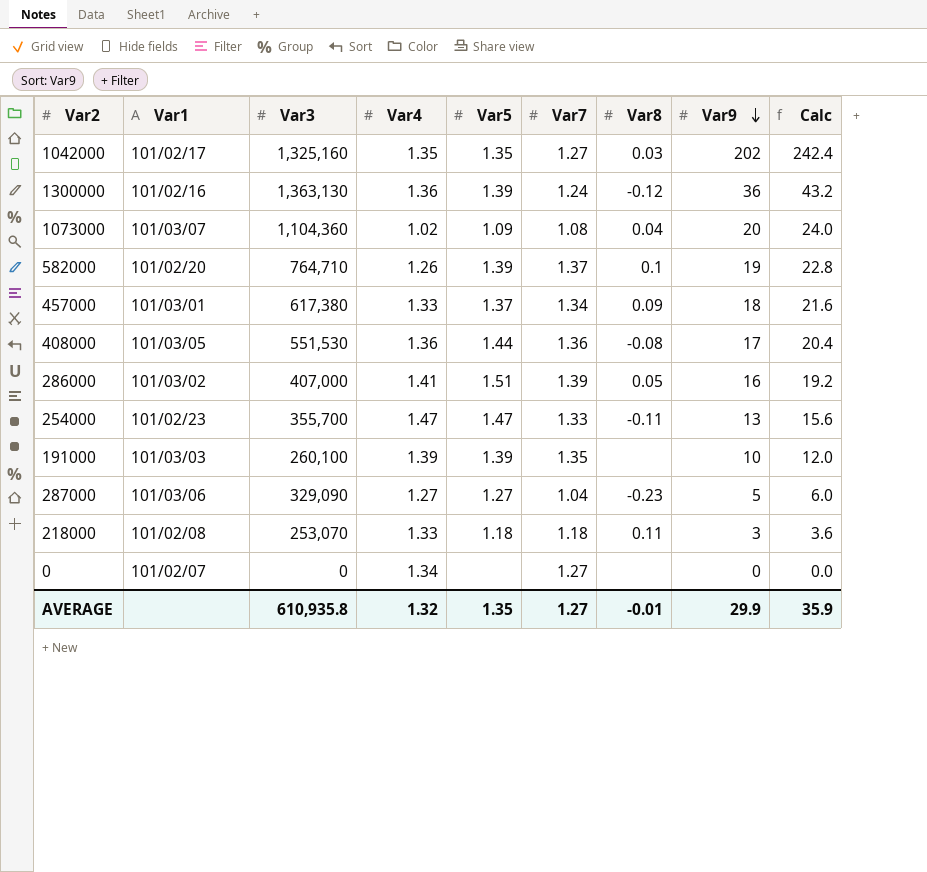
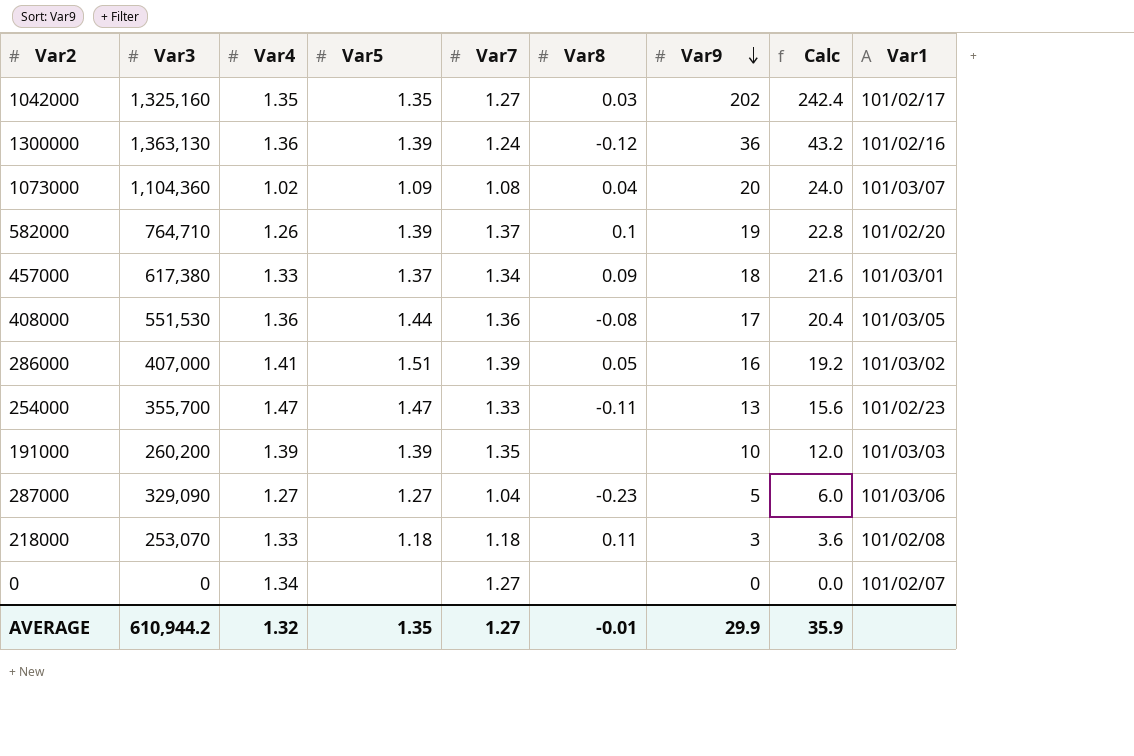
column Var1 | position: 2 -> 9
191000 | Var3: 260,100 -> 260,200
AVERAGE | Var3: 610,935.8 -> 610,944.2

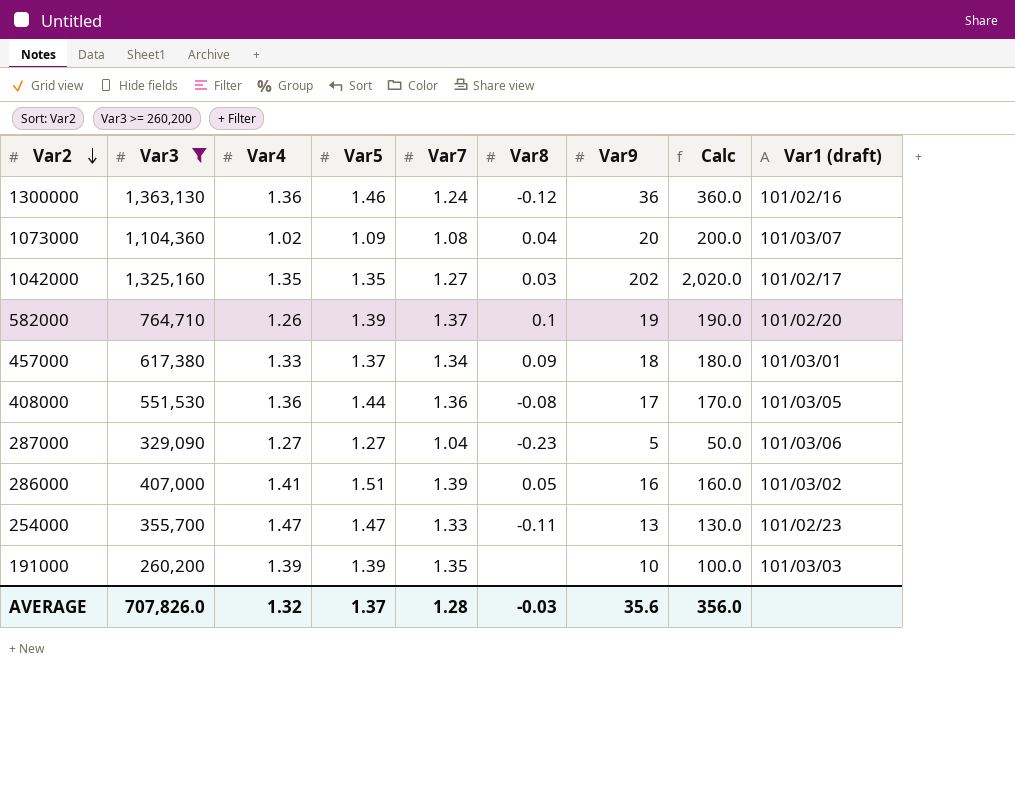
filter: none -> Var3 >= 260,200
row order: Var9 descending -> Var2 descending
column Calc | formula: [Var9] * 1.2 -> [Var9] * 10
column name: Var1 -> Var1 (draft)
1300000 | Var5: 1.39 -> 1.46
AVERAGE | Var3: 610,944.2 -> 707,826.0
AVERAGE | Var5: 1.35 -> 1.37
AVERAGE | Var7: 1.27 -> 1.28
AVERAGE | Var8: -0.01 -> -0.03
AVERAGE | Var9: 29.9 -> 35.6
AVERAGE | Calc: 35.9 -> 356.0

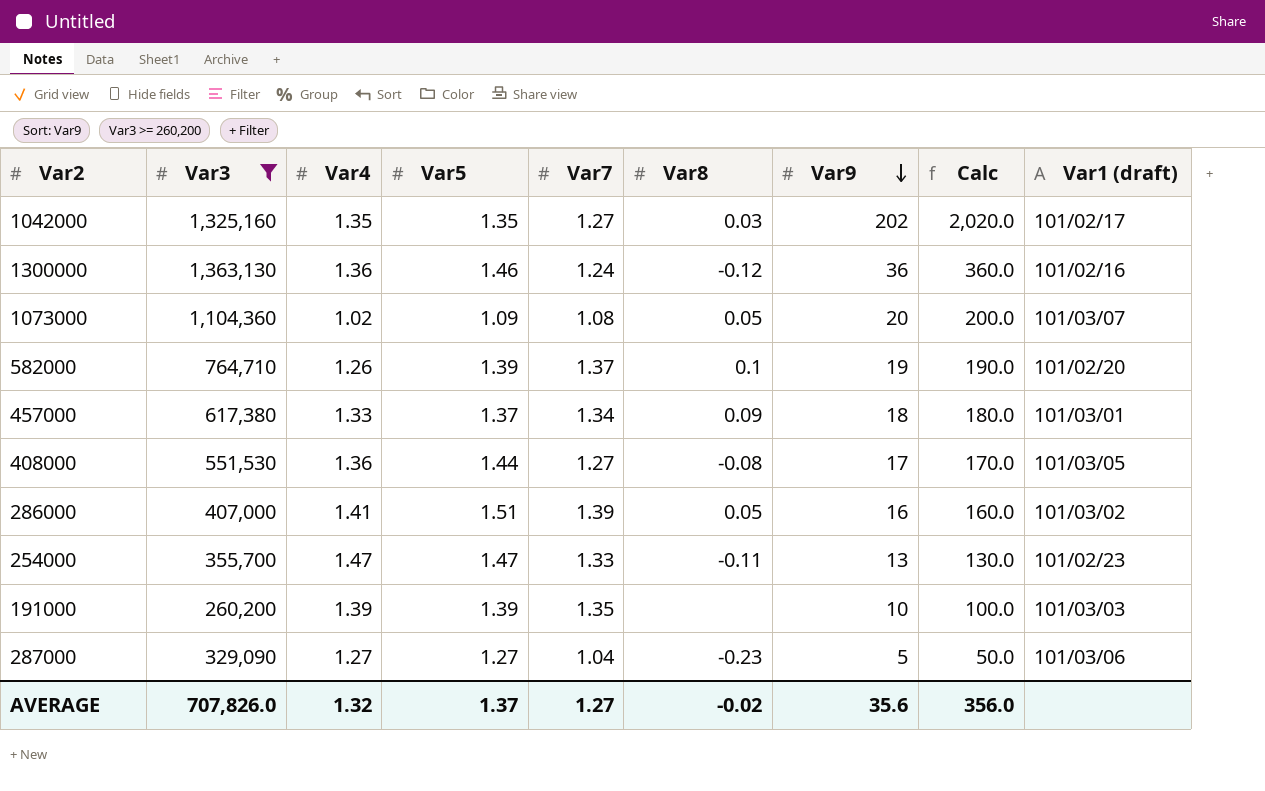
row order: Var2 descending -> Var9 descending
1073000 | Var8: 0.04 -> 0.05
408000 | Var7: 1.36 -> 1.27
AVERAGE | Var7: 1.28 -> 1.27
AVERAGE | Var8: -0.03 -> -0.02

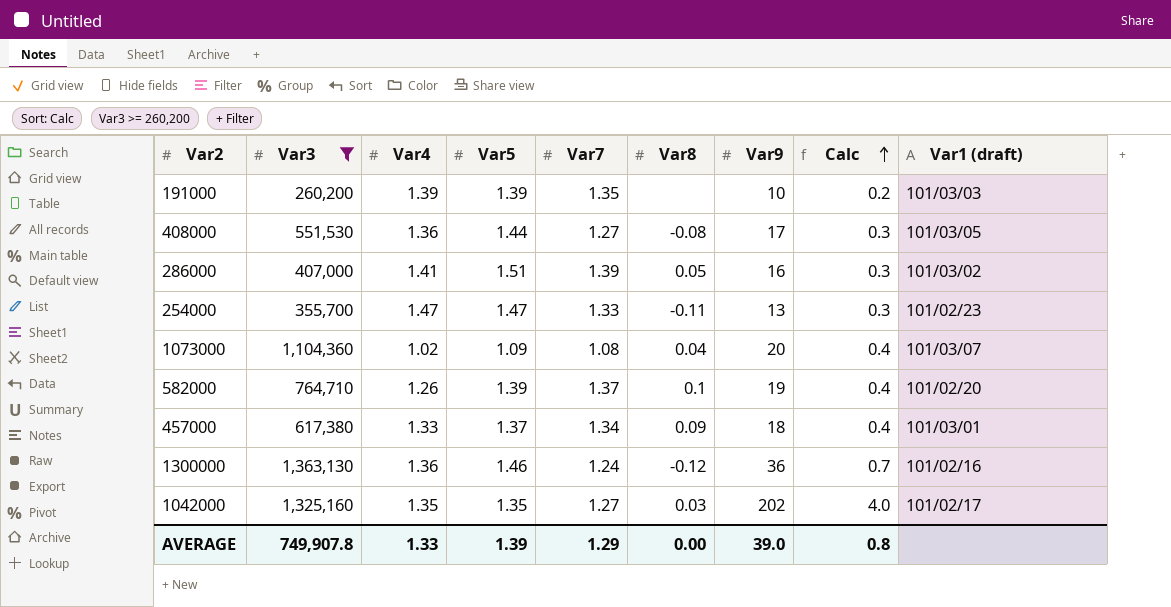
row order: Var9 descending -> Calc ascending
column Calc | formula: [Var9] * 10 -> [Var9] * 0.02
row 287000: 329,090 | 1.27 | 1.27 | 1.04 | -0.23 | 5 | 50.0 | 101/03/06 -> none
1073000 | Var8: 0.05 -> 0.04
AVERAGE | Var3: 707,826.0 -> 749,907.8
AVERAGE | Var4: 1.32 -> 1.33
AVERAGE | Var5: 1.37 -> 1.39
AVERAGE | Var7: 1.27 -> 1.29
AVERAGE | Var8: -0.02 -> 0.00
AVERAGE | Var9: 35.6 -> 39.0
AVERAGE | Calc: 356.0 -> 0.8

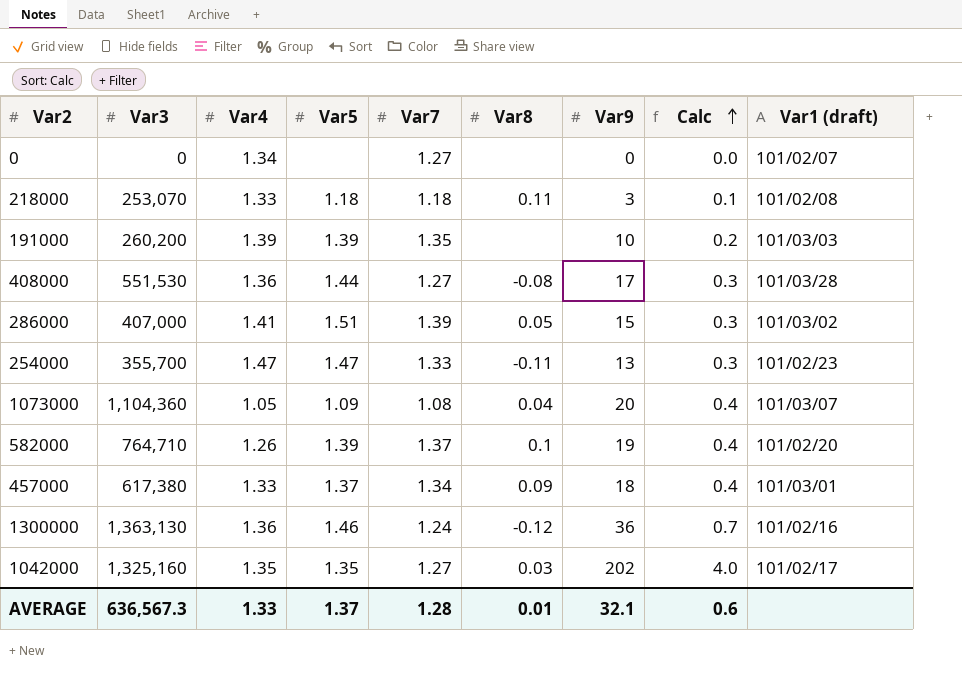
filter: Var3 >= 260,200 -> none
408000 | Var1 (draft): 101/03/05 -> 101/03/28
286000 | Var9: 16 -> 15
1073000 | Var4: 1.02 -> 1.05
AVERAGE | Var3: 749,907.8 -> 636,567.3
AVERAGE | Var5: 1.39 -> 1.37
AVERAGE | Var7: 1.29 -> 1.28
AVERAGE | Var8: 0.00 -> 0.01
AVERAGE | Var9: 39.0 -> 32.1
AVERAGE | Calc: 0.8 -> 0.6

